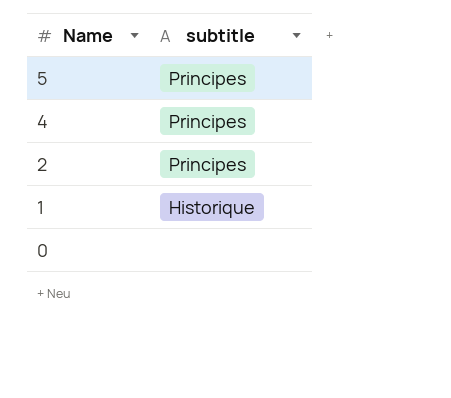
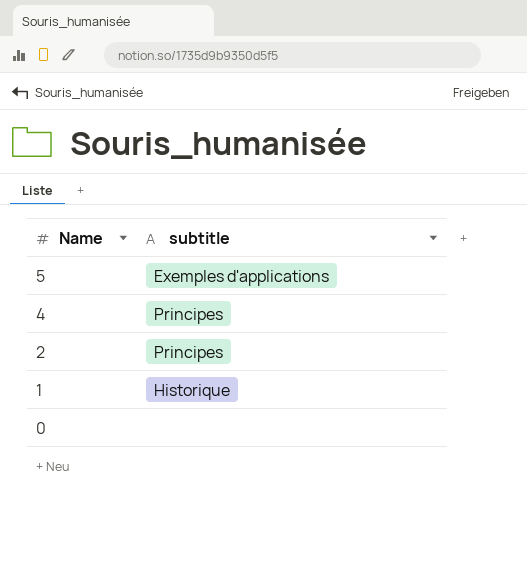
5 | subtitle: Principes -> Exemples d'applications

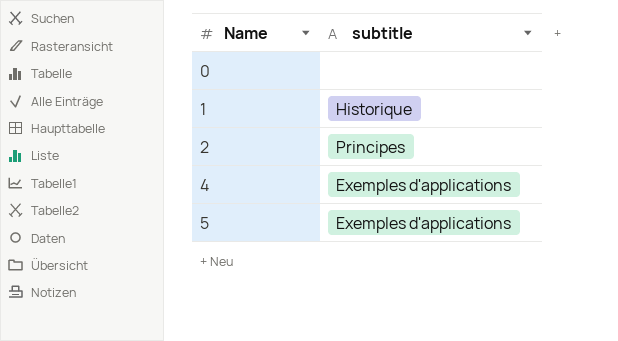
row order: Name descending -> Name ascending
4 | subtitle: Principes -> Exemples d'applications

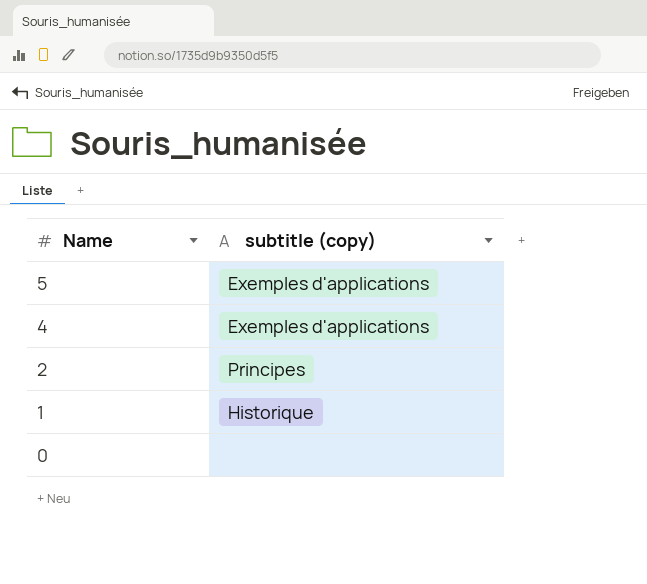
row order: Name ascending -> Name descending
column name: subtitle -> subtitle (copy)

